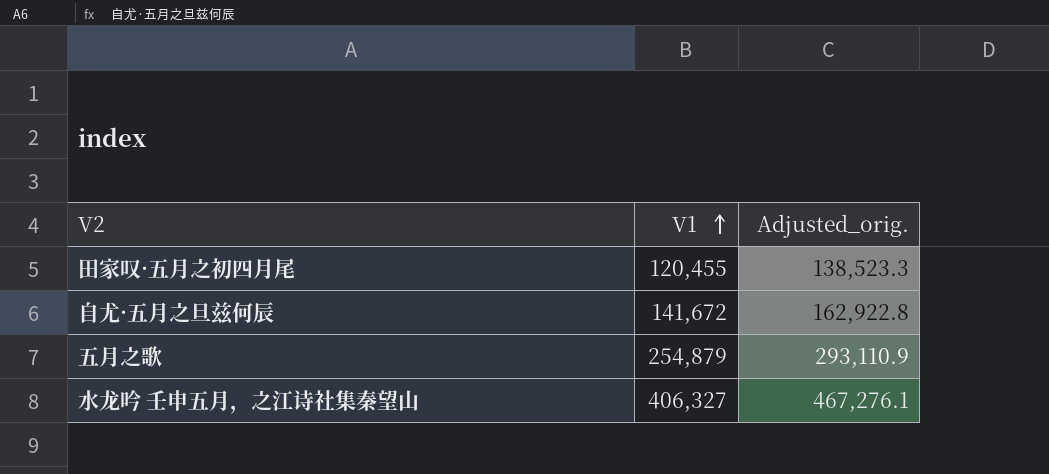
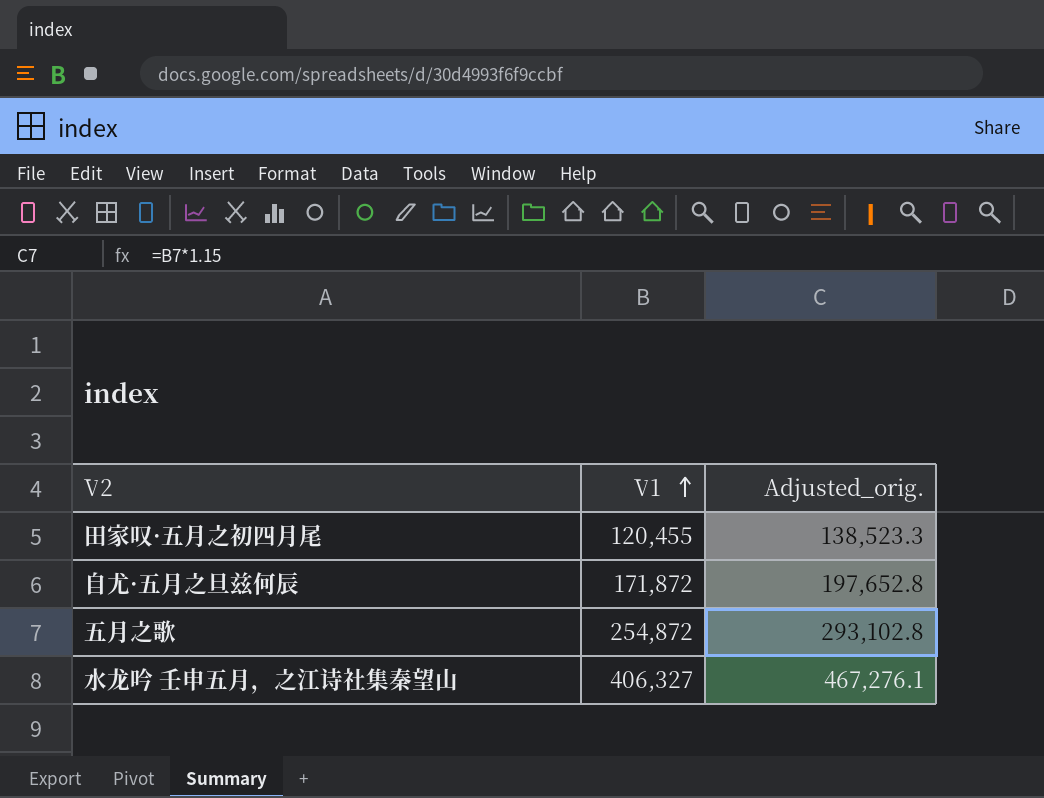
自尤·五月之旦兹何辰 | V1: 141,672 -> 171,872
自尤·五月之旦兹何辰 | Adjusted_orig.: 162,922.8 -> 197,652.8
五月之歌 | V1: 254,879 -> 254,872
五月之歌 | Adjusted_orig.: 293,110.9 -> 293,102.8

